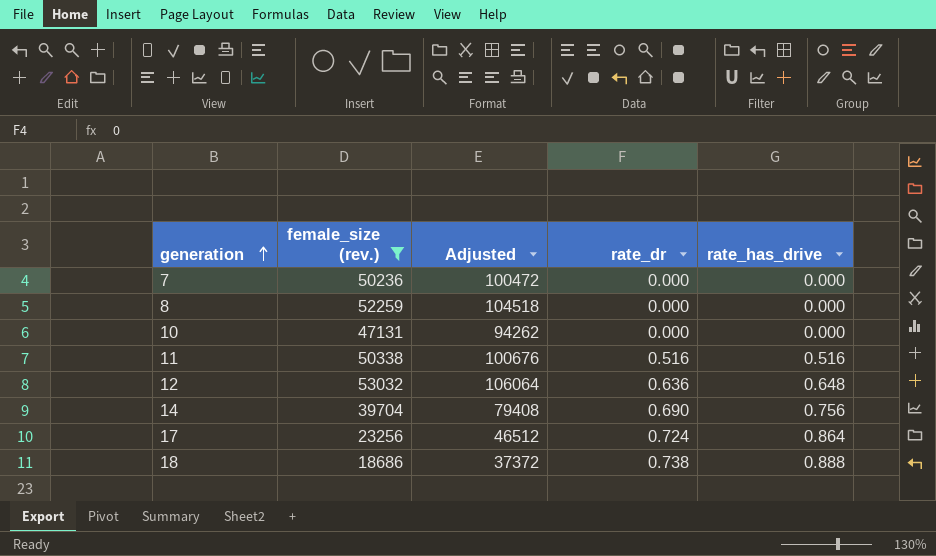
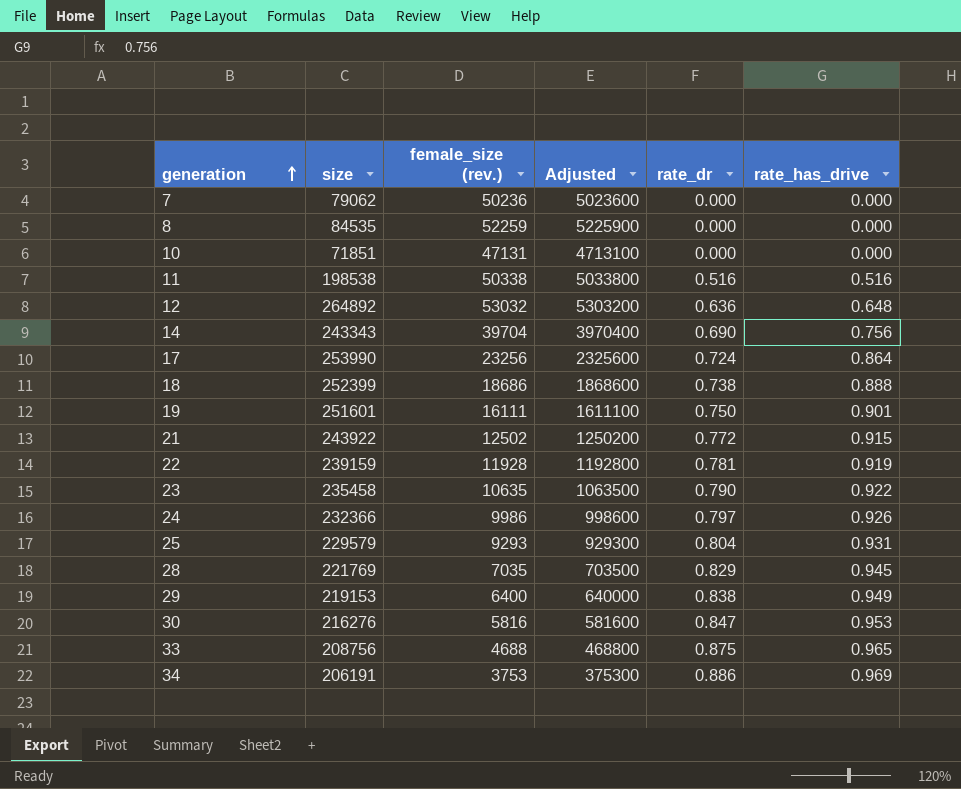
filter: female_size (rev.) >= 18686 -> none
column size | position: none -> 2
column Adjusted | formula: [female_size (rev.)] * 2 -> [female_size (rev.)] * 100

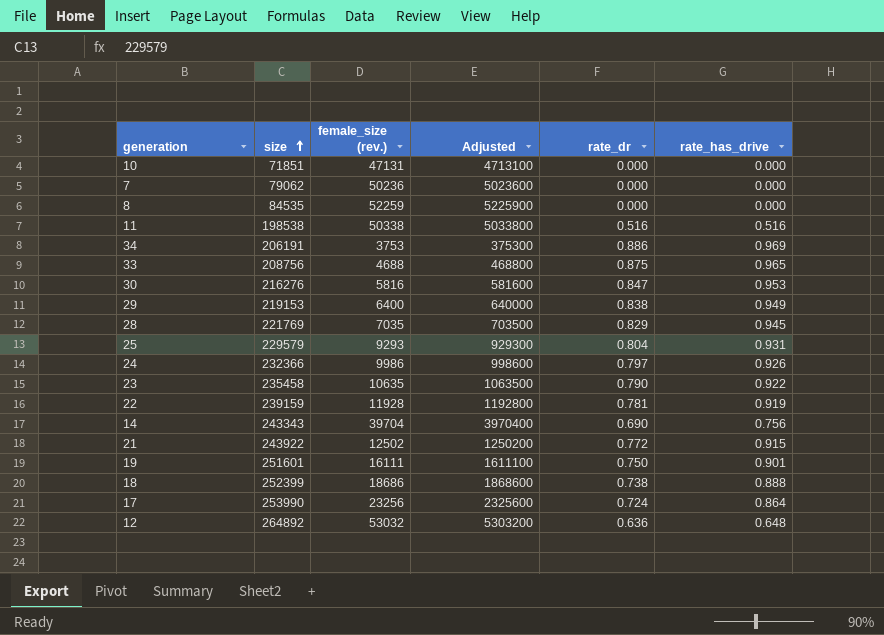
row order: generation ascending -> size ascending

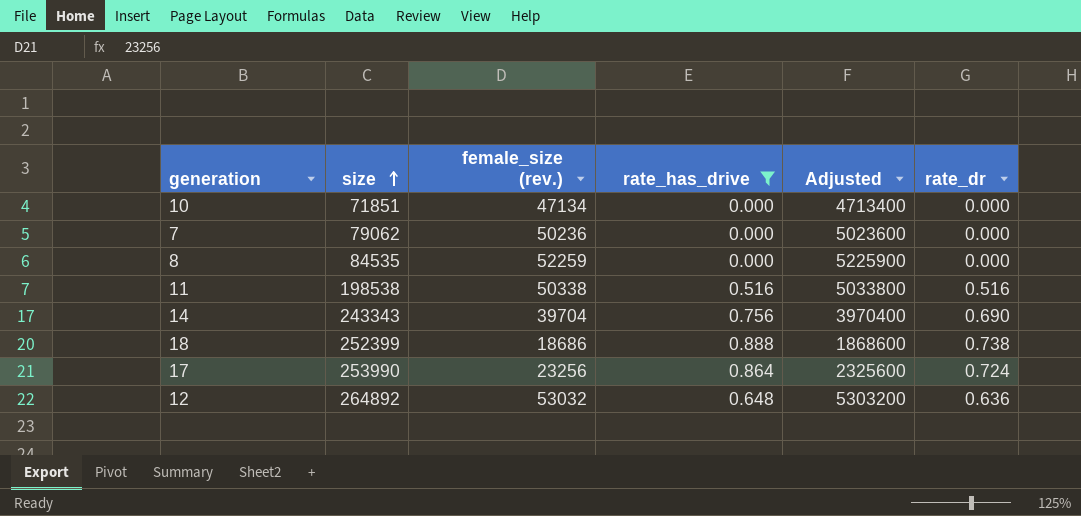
filter: none -> rate_has_drive <= 0.888
column rate_has_drive | position: 6 -> 4
10 | female_size (rev.): 47131 -> 47134
10 | Adjusted: 4713100 -> 4713400

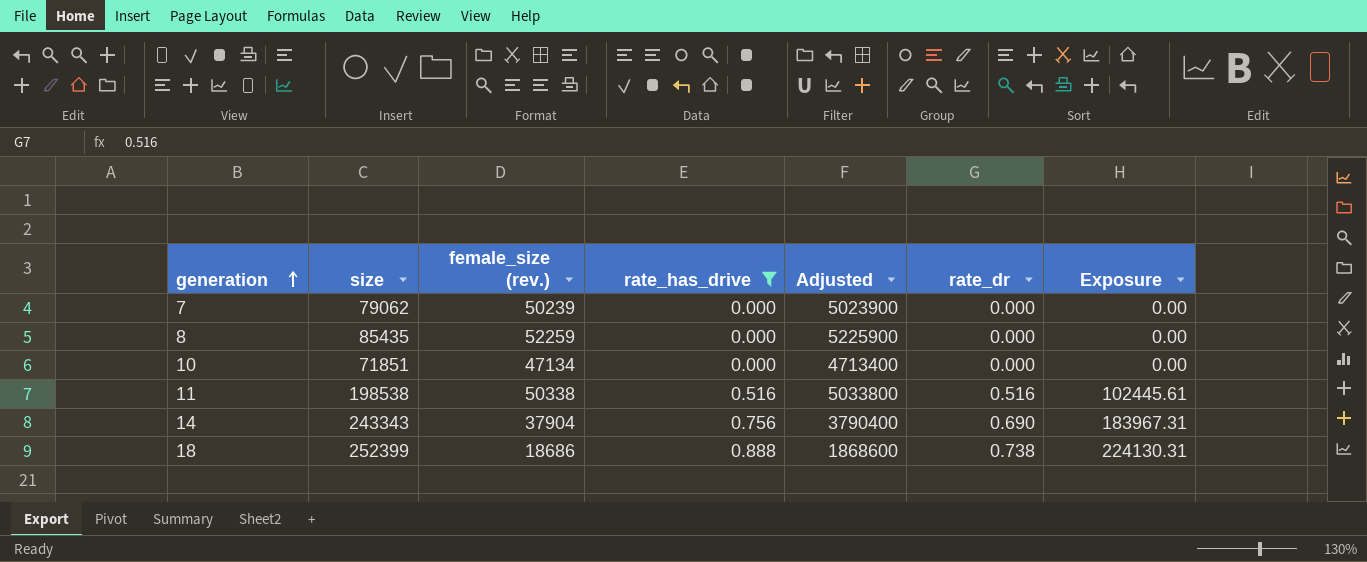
row order: size ascending -> generation ascending
column Exposure | formula: none -> [size] * [rate_has_drive]
row 17: 253990 | 23256 | 0.864 | 2325600 | 0.724 -> none
row 12: 264892 | 53032 | 0.648 | 5303200 | 0.636 -> none
7 | female_size (rev.): 50236 -> 50239
7 | Adjusted: 5023600 -> 5023900
8 | size: 84535 -> 85435
14 | female_size (rev.): 39704 -> 37904
14 | Adjusted: 3970400 -> 3790400

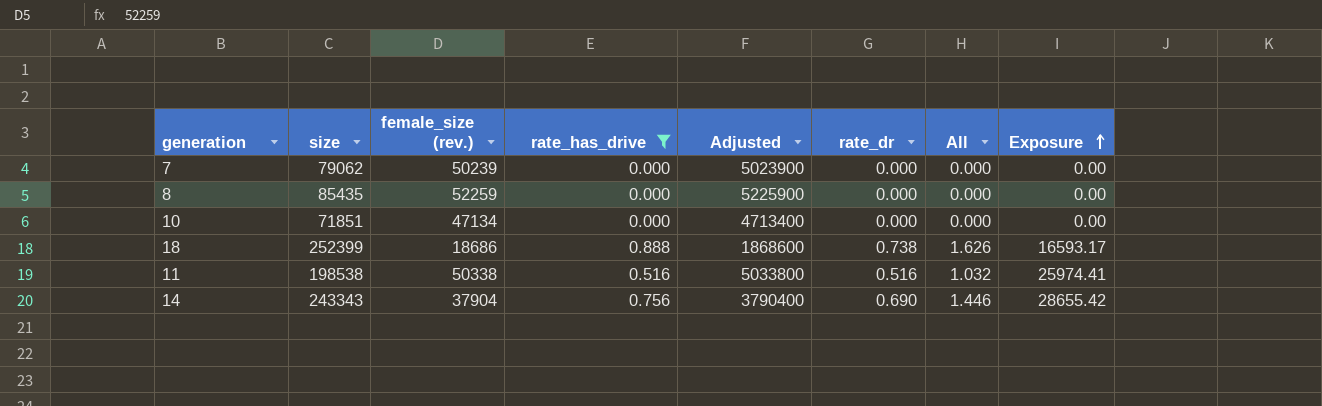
row order: generation ascending -> Exposure ascending
column All | formula: none -> [rate_has_drive] + [rate_dr]
column Exposure | formula: [size] * [rate_has_drive] -> [female_size (rev.)] * [rate_has_drive]

